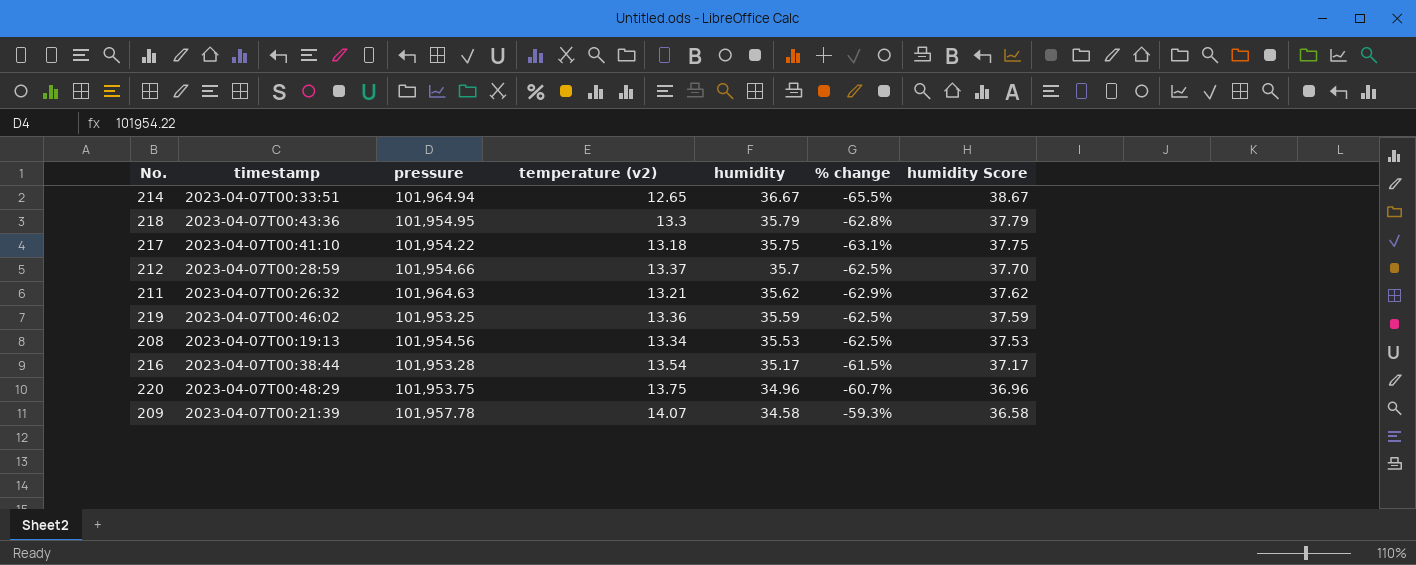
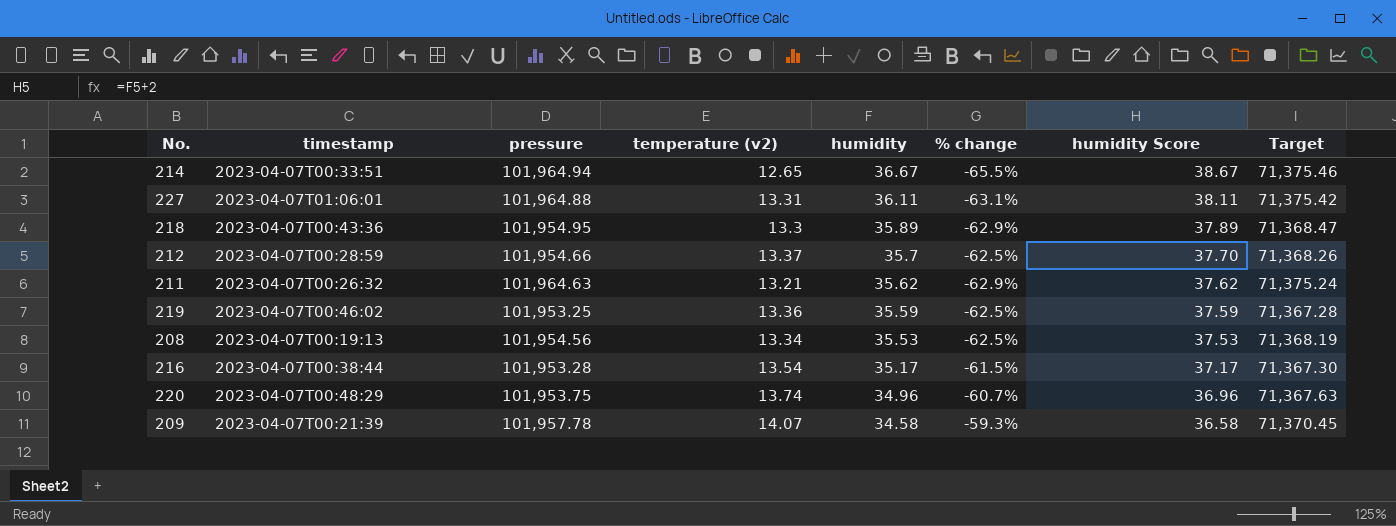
column Target | formula: none -> [pressure] * 0.7
row 217: 2023-04-07T00:41:10 | 101,954.22 | 13.18 | 35.75 | -63.1% | 37.75 -> none
row 227: none -> 2023-04-07T01:06:01 | 101,964.88 | 13.31 | 36.11 | -63.1% | 38.11 | 71,375.42
218 | humidity: 35.79 -> 35.89
218 | % change: -62.8% -> -62.9%
218 | humidity Score: 37.79 -> 37.89
220 | temperature (v2): 13.75 -> 13.74

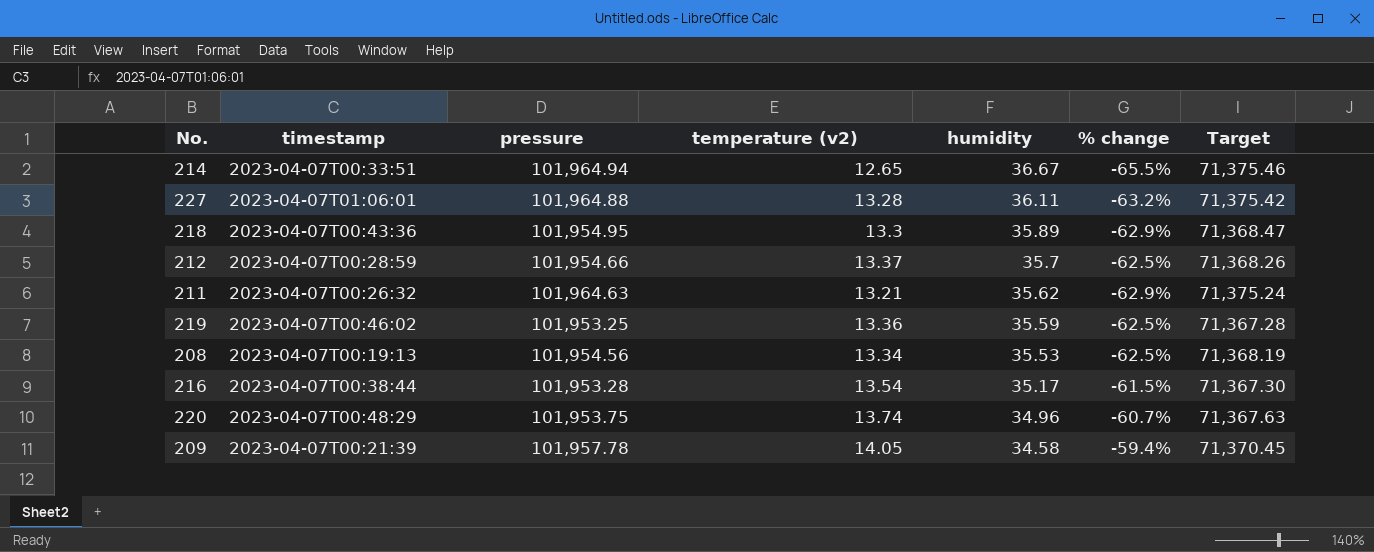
column humidity Score | formula: [humidity] + 2 -> none
227 | temperature (v2): 13.31 -> 13.28
227 | % change: -63.1% -> -63.2%
209 | temperature (v2): 14.07 -> 14.05
209 | % change: -59.3% -> -59.4%

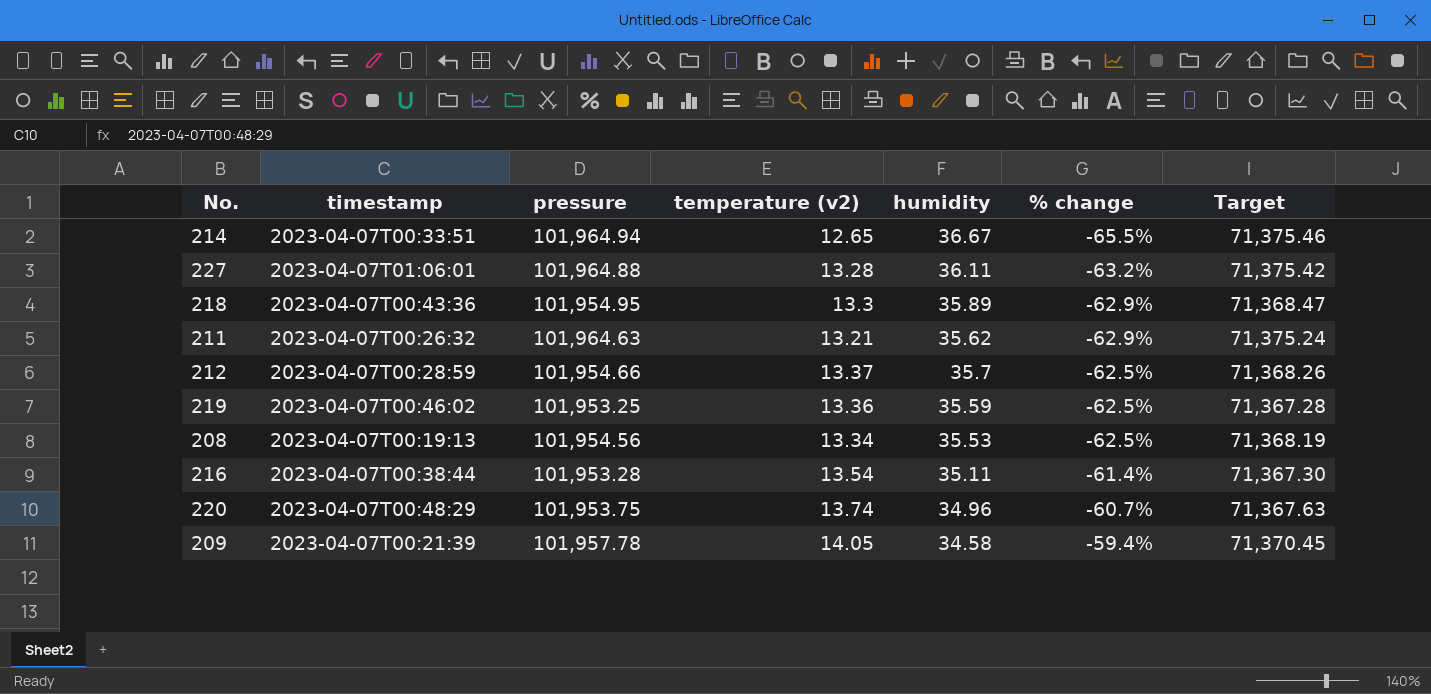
row order: humidity descending -> % change ascending
216 | humidity: 35.17 -> 35.11
216 | % change: -61.5% -> -61.4%

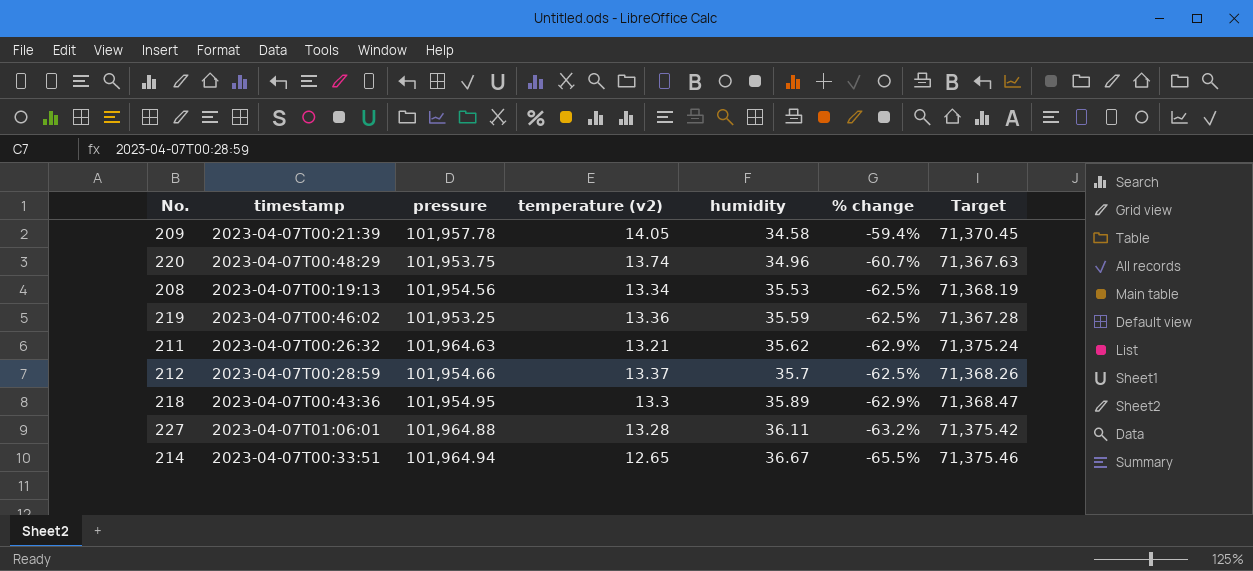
row order: % change ascending -> humidity ascending
row 216: 2023-04-07T00:38:44 | 101,953.28 | 13.54 | 35.11 | -61.4% | 71,367.30 -> none

